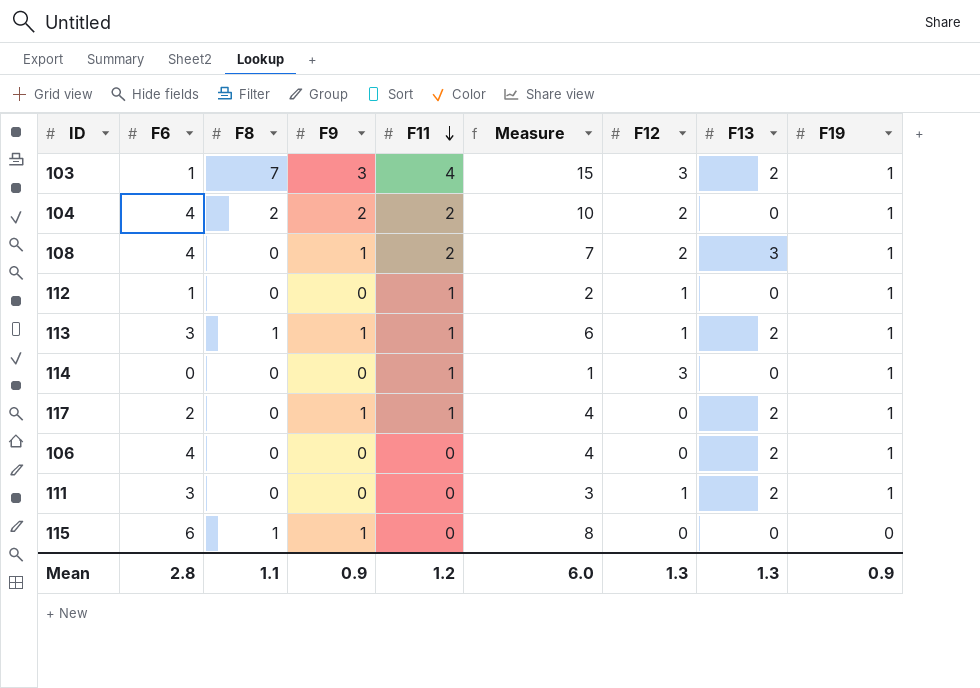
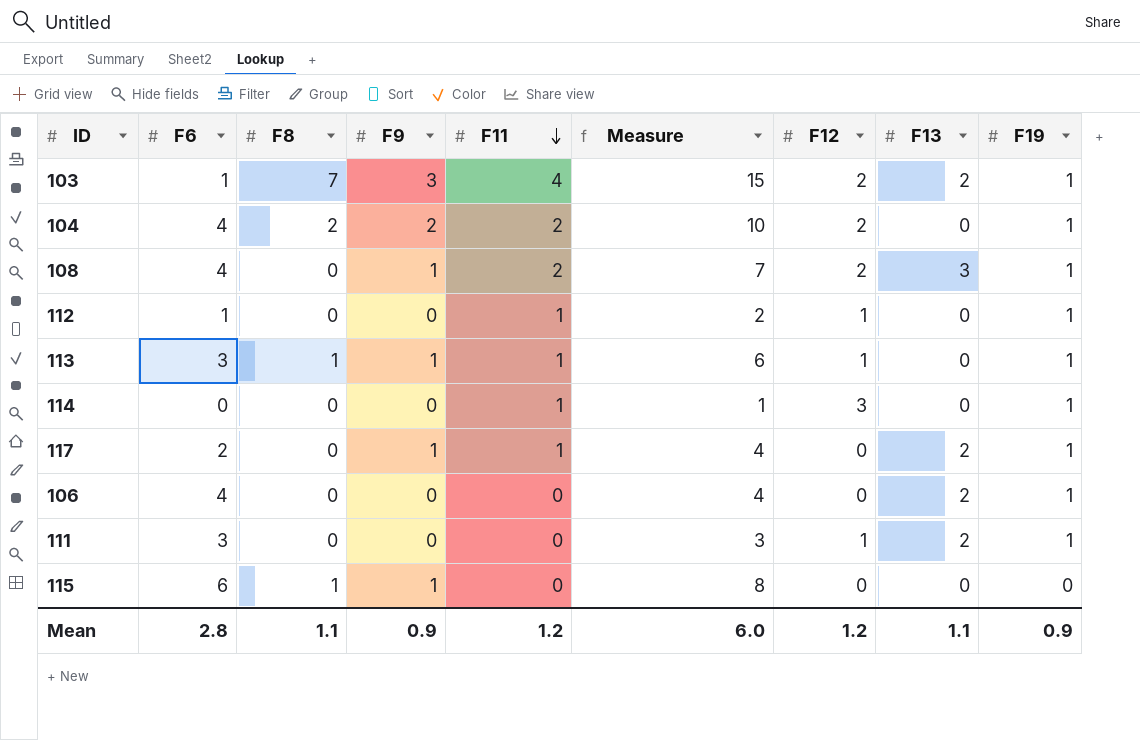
103 | F12: 3 -> 2
113 | F13: 2 -> 0
Mean | F12: 1.3 -> 1.2
Mean | F13: 1.3 -> 1.1

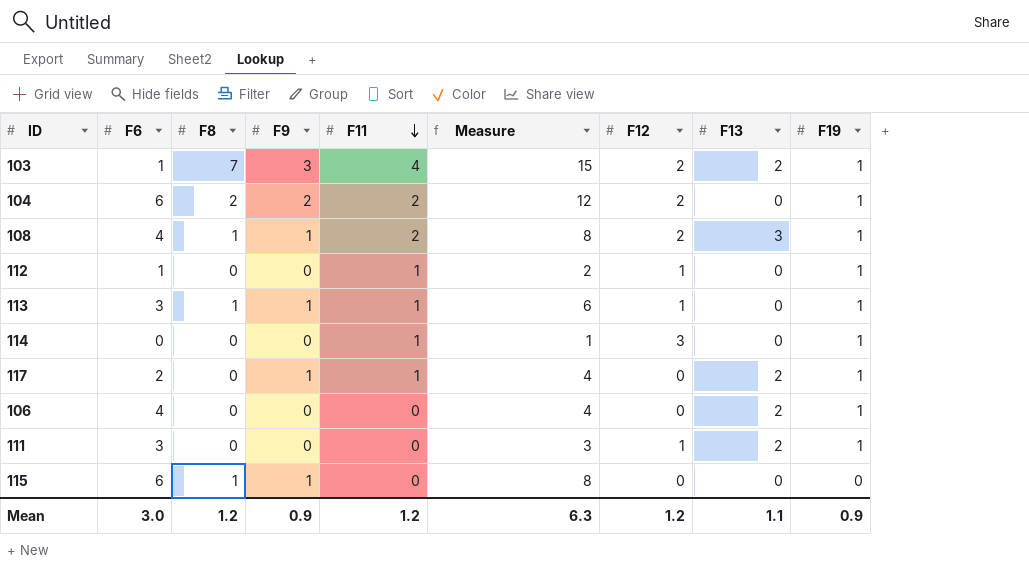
104 | F6: 4 -> 6
104 | Measure: 10 -> 12
108 | F8: 0 -> 1
108 | Measure: 7 -> 8
Mean | F6: 2.8 -> 3.0
Mean | F8: 1.1 -> 1.2
Mean | Measure: 6.0 -> 6.3

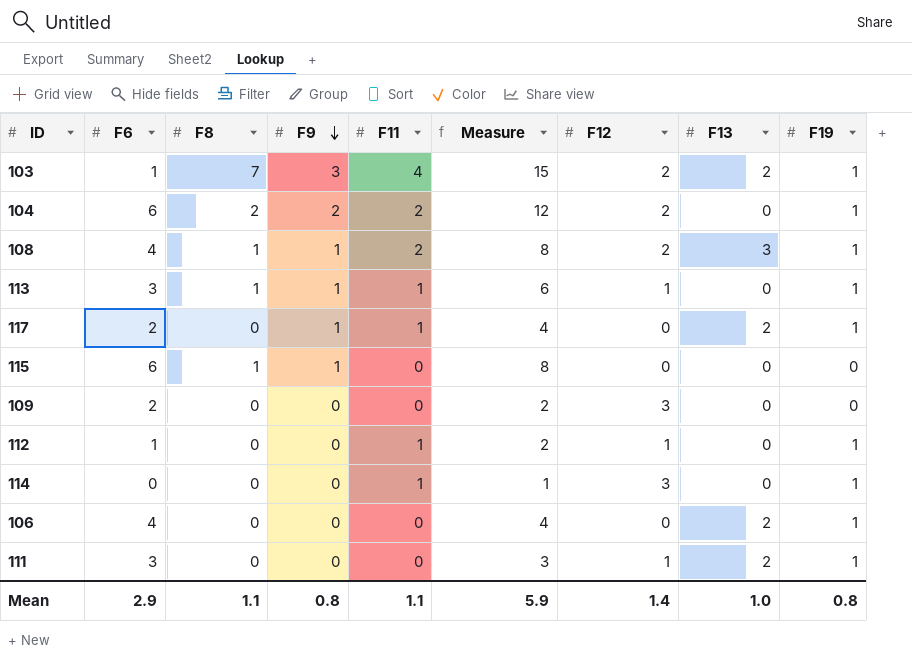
row order: F11 descending -> F9 descending
row 109: none -> 2 | 0 | 0 | 0 | 2 | 3 | 0 | 0
Mean | F6: 3.0 -> 2.9
Mean | F8: 1.2 -> 1.1
Mean | F9: 0.9 -> 0.8
Mean | F11: 1.2 -> 1.1
Mean | Measure: 6.3 -> 5.9
Mean | F12: 1.2 -> 1.4
Mean | F13: 1.1 -> 1.0
Mean | F19: 0.9 -> 0.8

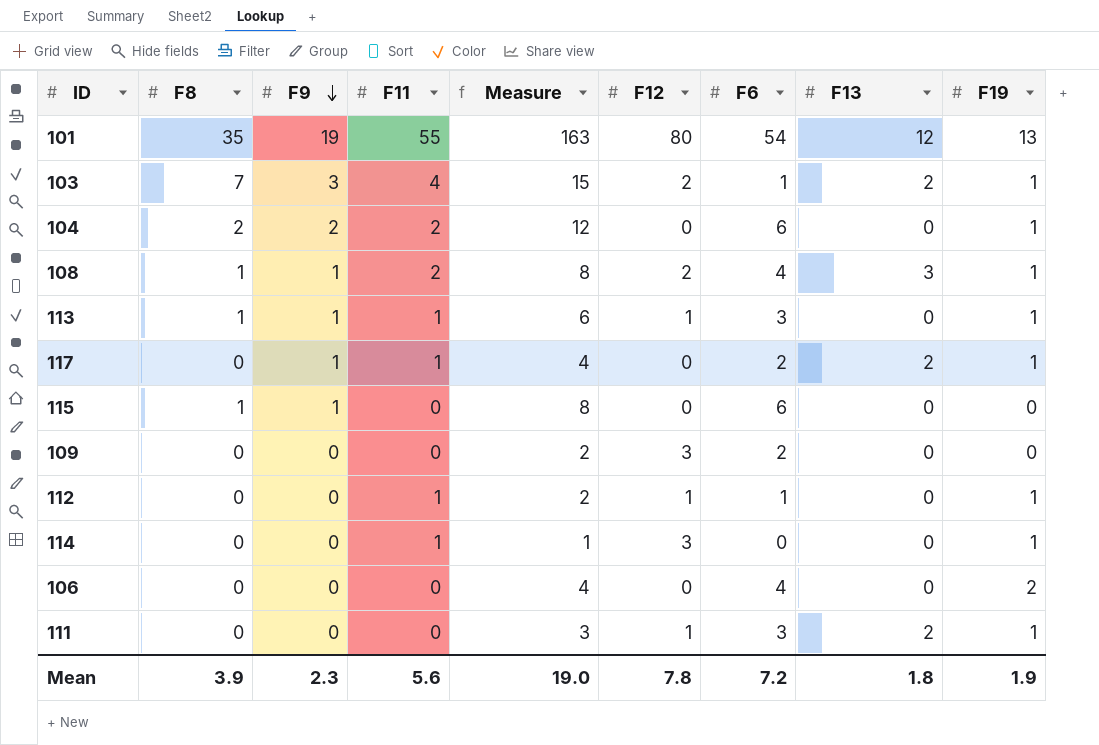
column F6 | position: 2 -> 7
row 101: none -> 35 | 19 | 55 | 163 | 80 | 54 | 12 | 13
104 | F12: 2 -> 0
106 | F13: 2 -> 0
106 | F19: 1 -> 2
Mean | F8: 1.1 -> 3.9
Mean | F9: 0.8 -> 2.3
Mean | F11: 1.1 -> 5.6
Mean | Measure: 5.9 -> 19.0
Mean | F12: 1.4 -> 7.8
Mean | F6: 2.9 -> 7.2
Mean | F13: 1.0 -> 1.8
Mean | F19: 0.8 -> 1.9

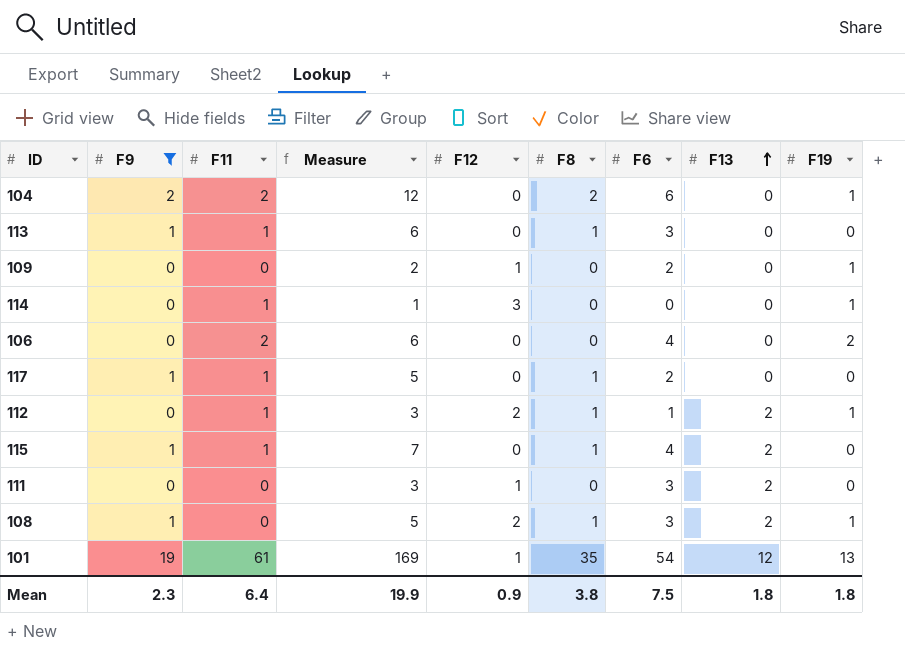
filter: none -> F9 != 3
row order: F9 descending -> F13 ascending
column F8 | position: 2 -> 6
113 | F12: 1 -> 0
113 | F19: 1 -> 0
109 | F12: 3 -> 1
109 | F19: 0 -> 1
106 | F11: 0 -> 2
106 | Measure: 4 -> 6
117 | Measure: 4 -> 5
117 | F8: 0 -> 1
117 | F13: 2 -> 0
117 | F19: 1 -> 0
112 | Measure: 2 -> 3
112 | F12: 1 -> 2
112 | F8: 0 -> 1
112 | F13: 0 -> 2
115 | F11: 0 -> 1
115 | Measure: 8 -> 7
115 | F6: 6 -> 4
115 | F13: 0 -> 2
111 | F19: 1 -> 0
108 | F11: 2 -> 0
108 | Measure: 8 -> 5
108 | F6: 4 -> 3
108 | F13: 3 -> 2
101 | F11: 55 -> 61
101 | Measure: 163 -> 169
101 | F12: 80 -> 1
Mean | F11: 5.6 -> 6.4
Mean | Measure: 19.0 -> 19.9
Mean | F12: 7.8 -> 0.9
Mean | F8: 3.9 -> 3.8
Mean | F6: 7.2 -> 7.5
Mean | F19: 1.9 -> 1.8

